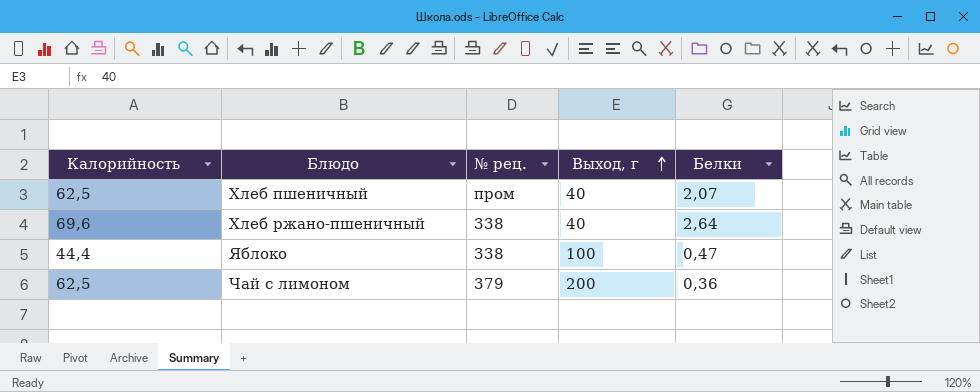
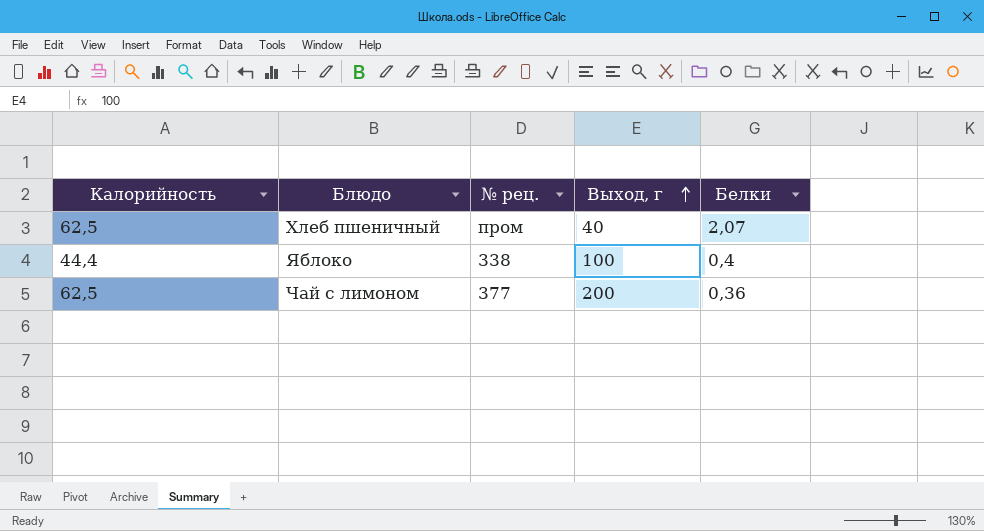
row Хлеб ржано-пшеничный: 69,6 | 338 | 40 | 2,64 -> none
Яблоко | Белки: 0,47 -> 0,4
Чай с лимоном | № рец.: 379 -> 377

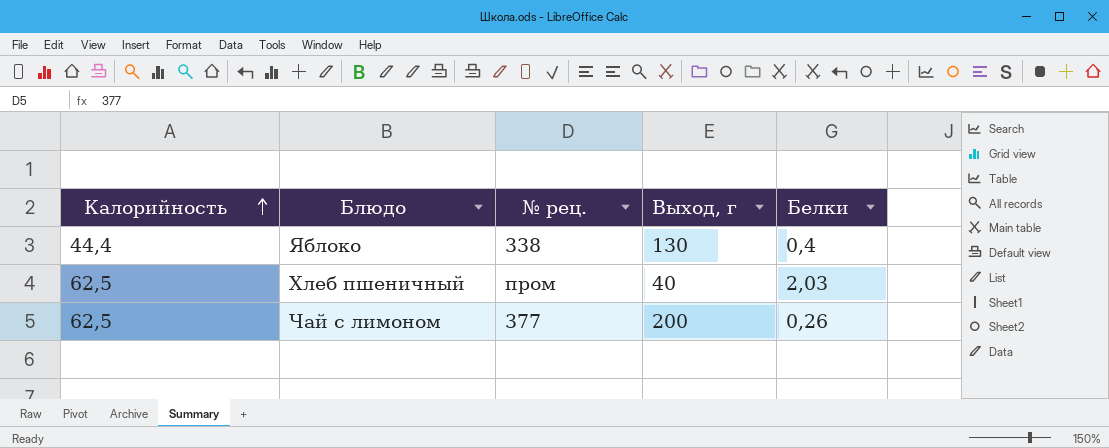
row order: Выход, г ascending -> Калорийность ascending
Яблоко | Выход, г: 100 -> 130
Хлеб пшеничный | Белки: 2,07 -> 2,03
Чай с лимоном | Белки: 0,36 -> 0,26

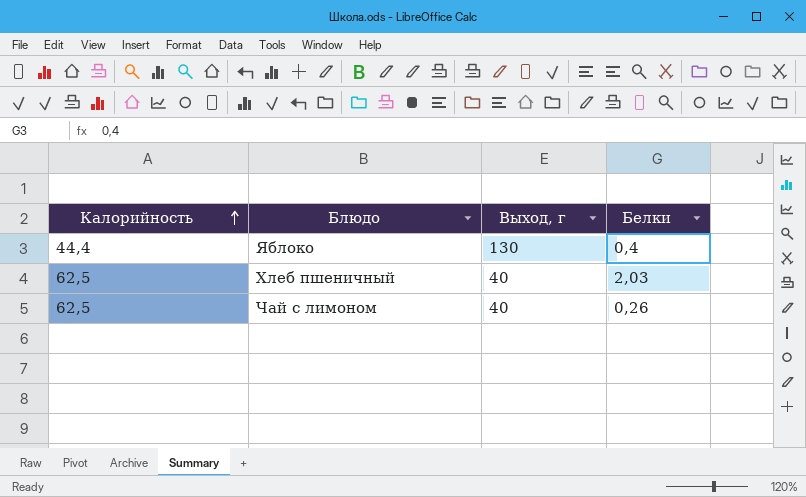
column № рец. | position: 3 -> none
Чай с лимоном | Выход, г: 200 -> 40

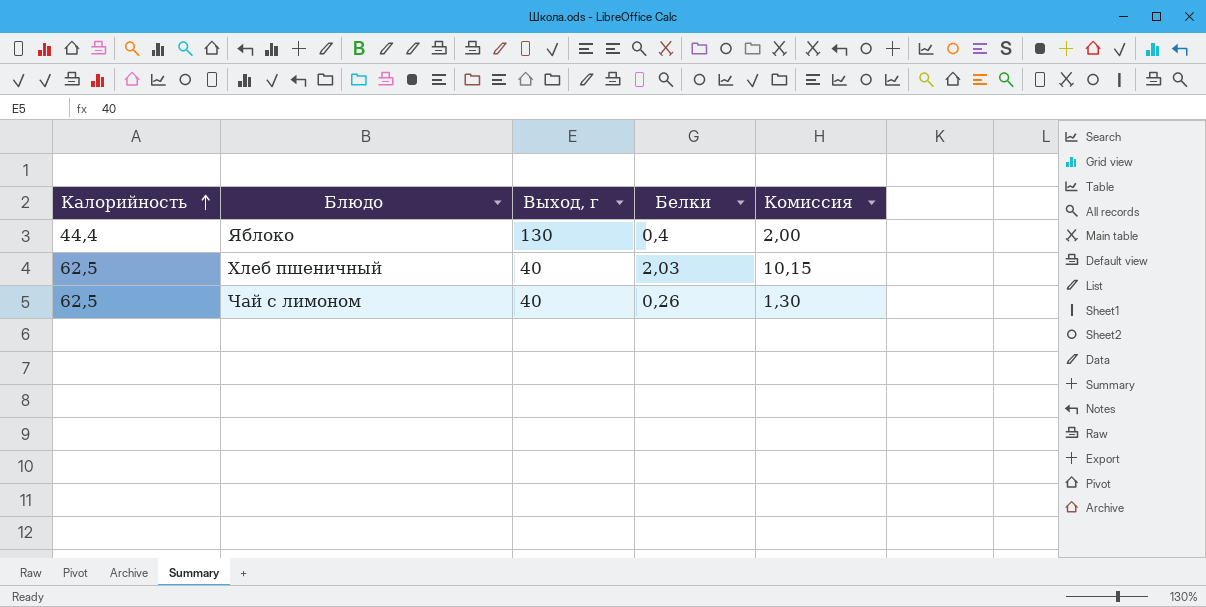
column Комиссия | formula: none -> [Белки] * 5

